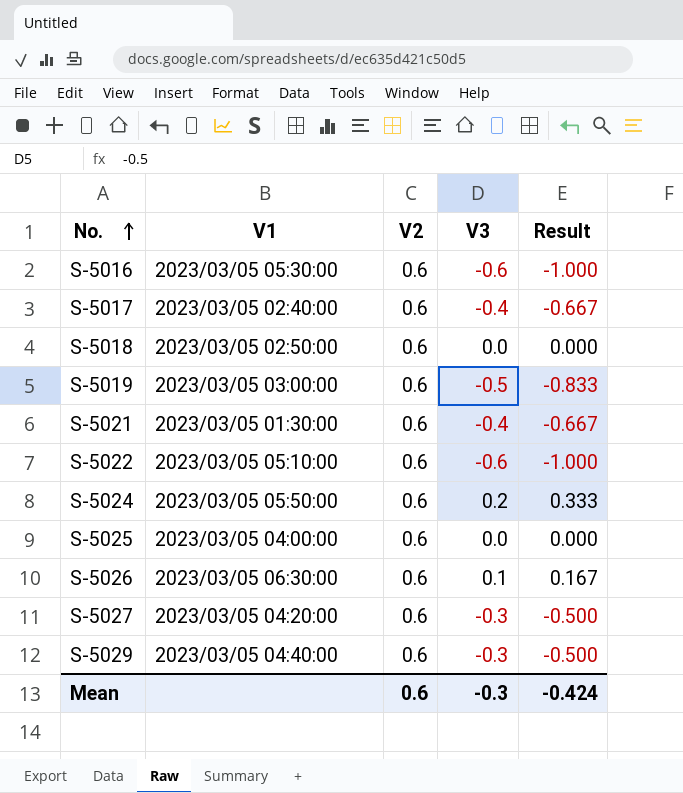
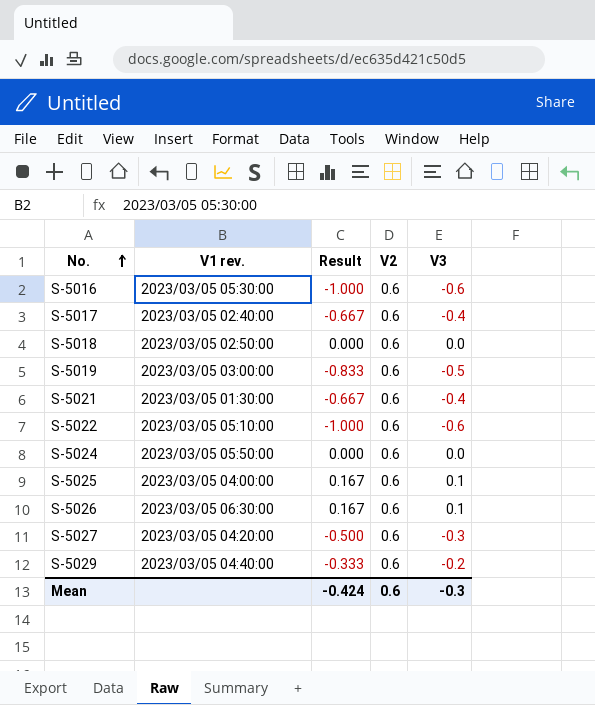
column name: V1 -> V1 rev.
column Result | position: 5 -> 3
S-5024 | Result: 0.333 -> 0.000
S-5024 | V3: 0.2 -> 0.0
S-5025 | Result: 0.000 -> 0.167
S-5025 | V3: 0.0 -> 0.1
S-5029 | Result: -0.500 -> -0.333
S-5029 | V3: -0.3 -> -0.2

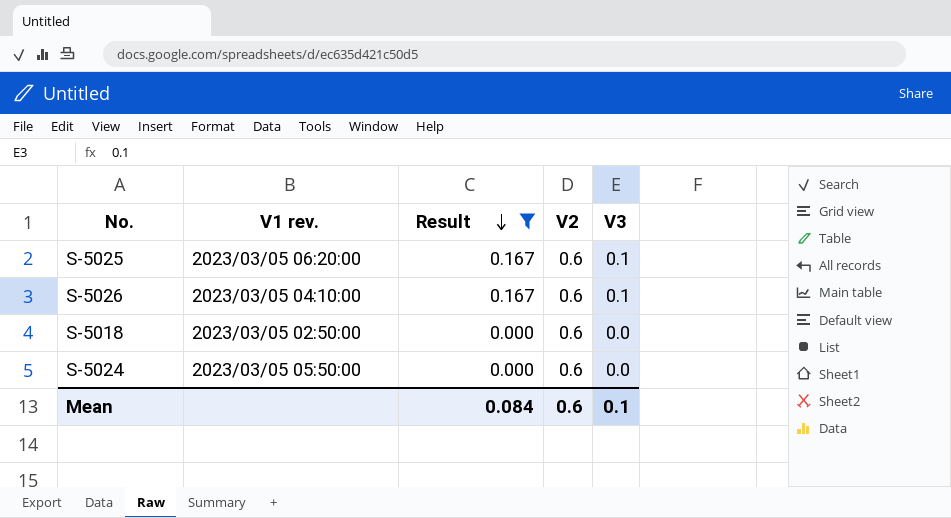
filter: none -> Result >= 0.000
row order: No. ascending -> Result descending
S-5025 | V1 rev.: 2023/03/05 04:00:00 -> 2023/03/05 06:20:00
S-5026 | V1 rev.: 2023/03/05 06:30:00 -> 2023/03/05 04:10:00
Mean | Result: -0.424 -> 0.084
Mean | V3: -0.3 -> 0.1

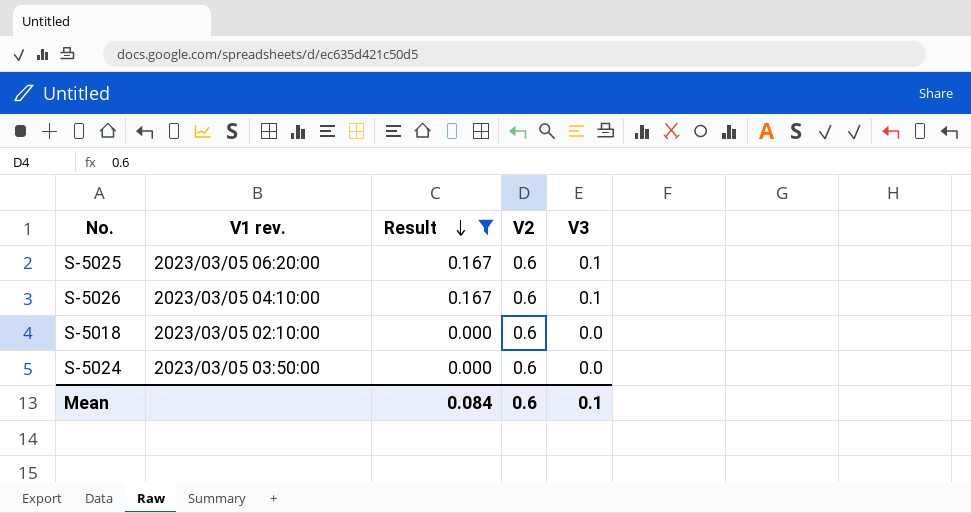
S-5018 | V1 rev.: 2023/03/05 02:50:00 -> 2023/03/05 02:10:00
S-5024 | V1 rev.: 2023/03/05 05:50:00 -> 2023/03/05 03:50:00

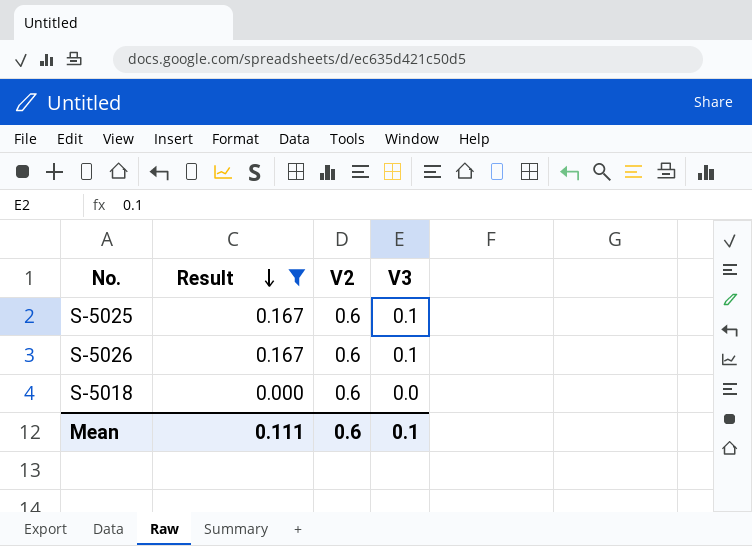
column V1 rev. | position: 2 -> none
row S-5024: 2023/03/05 03:50:00 | 0.000 | 0.6 | 0.0 -> none
Mean | Result: 0.084 -> 0.111

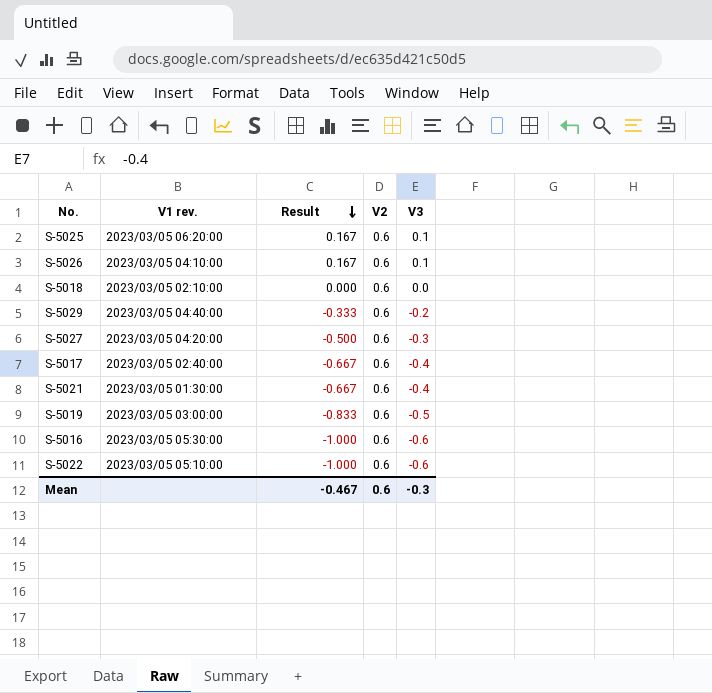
filter: Result >= 0.000 -> none
column V1 rev. | position: none -> 2
Mean | Result: 0.111 -> -0.467
Mean | V3: 0.1 -> -0.3

